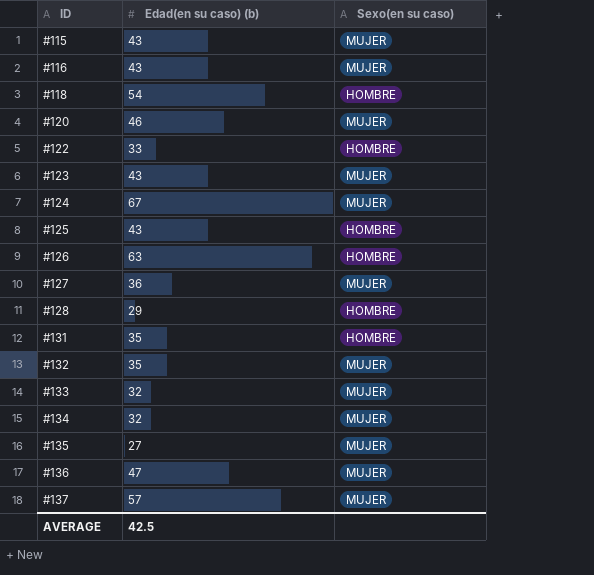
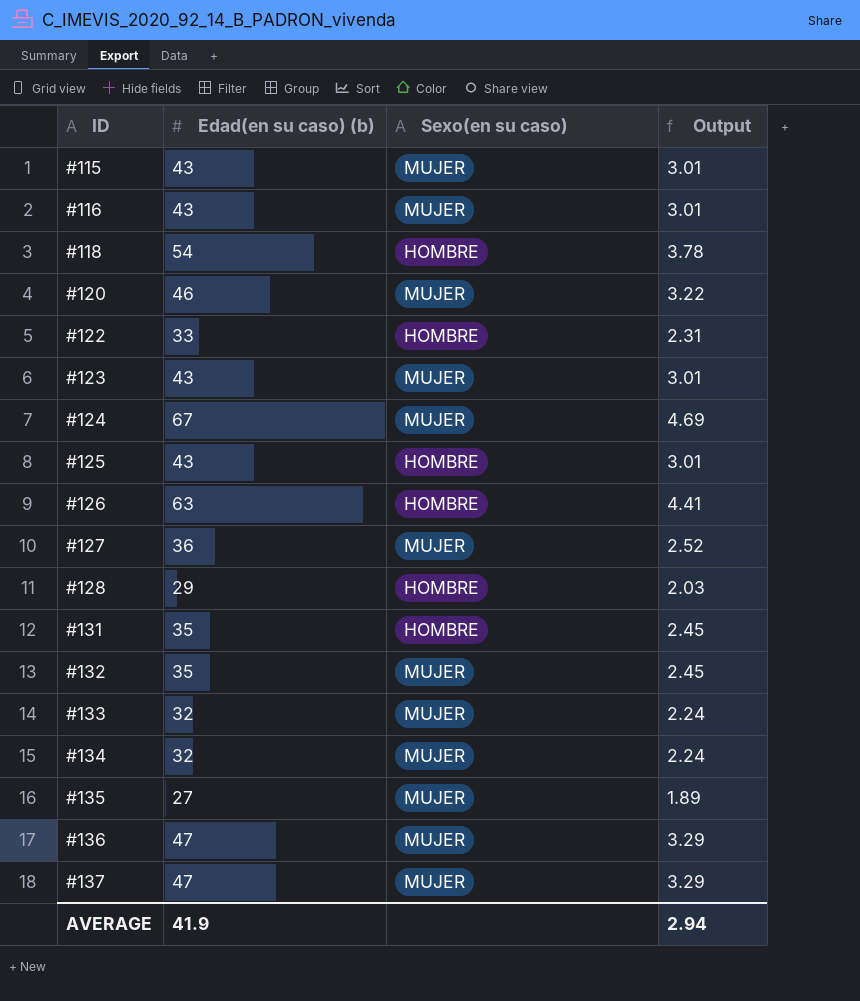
column Output | formula: none -> [Edad(en su caso) (b)] * 0.07
#137 | Edad(en su caso) (b): 57 -> 47
AVERAGE | Edad(en su caso) (b): 42.5 -> 41.9

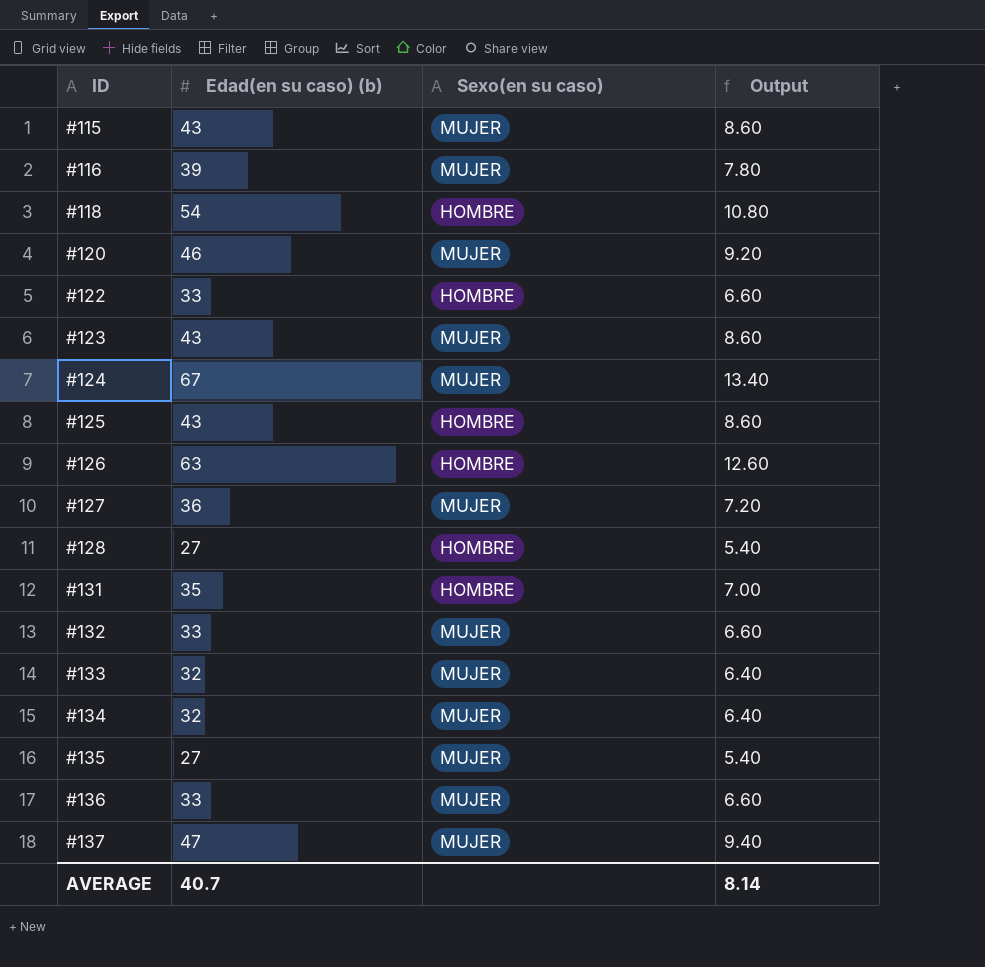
column Output | formula: [Edad(en su caso) (b)] * 0.07 -> [Edad(en su caso) (b)] * 0.2
#116 | Edad(en su caso) (b): 43 -> 39
#128 | Edad(en su caso) (b): 29 -> 27
#132 | Edad(en su caso) (b): 35 -> 33
#136 | Edad(en su caso) (b): 47 -> 33
AVERAGE | Edad(en su caso) (b): 41.9 -> 40.7
AVERAGE | Output: 2.94 -> 8.14

